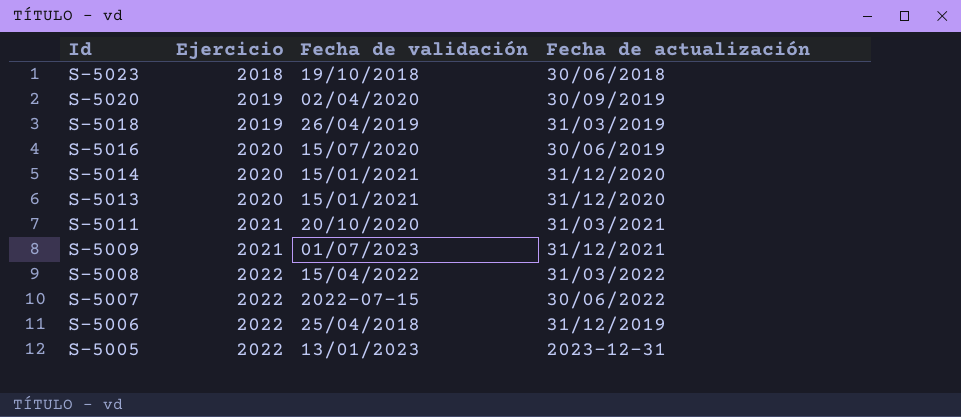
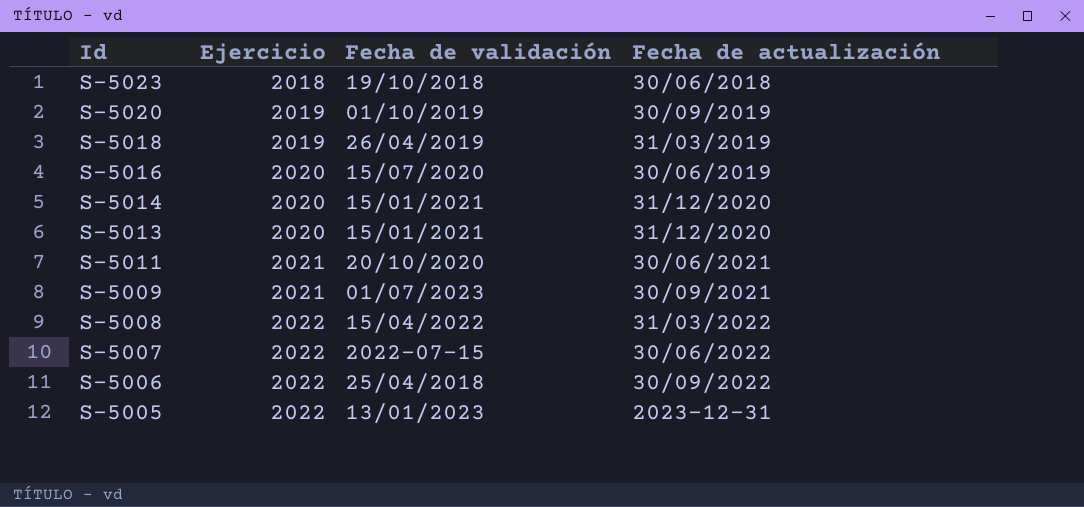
S-5020 | Fecha de validación: 02/04/2020 -> 01/10/2019
S-5011 | Fecha de actualización: 31/03/2021 -> 30/06/2021
S-5009 | Fecha de actualización: 31/12/2021 -> 30/09/2021
S-5006 | Fecha de actualización: 31/12/2019 -> 30/09/2022

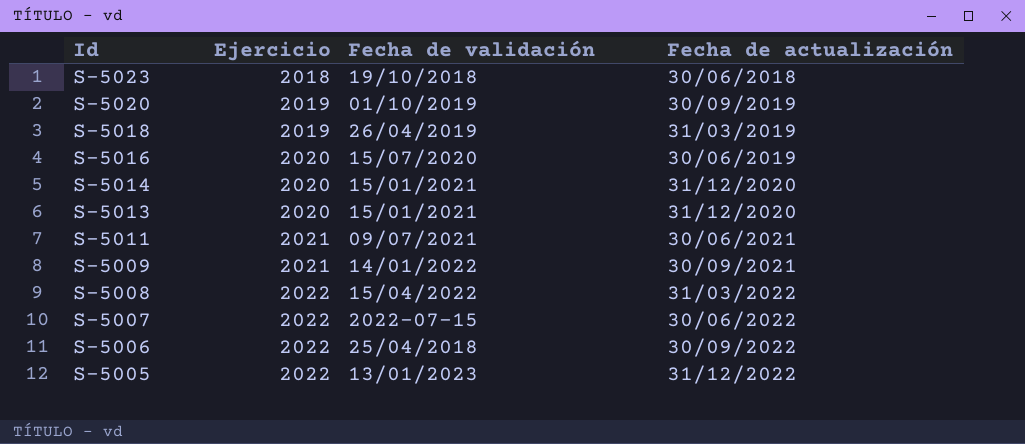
S-5011 | Fecha de validación: 20/10/2020 -> 09/07/2021
S-5009 | Fecha de validación: 01/07/2023 -> 14/01/2022
S-5005 | Fecha de actualización: 2023-12-31 -> 31/12/2022

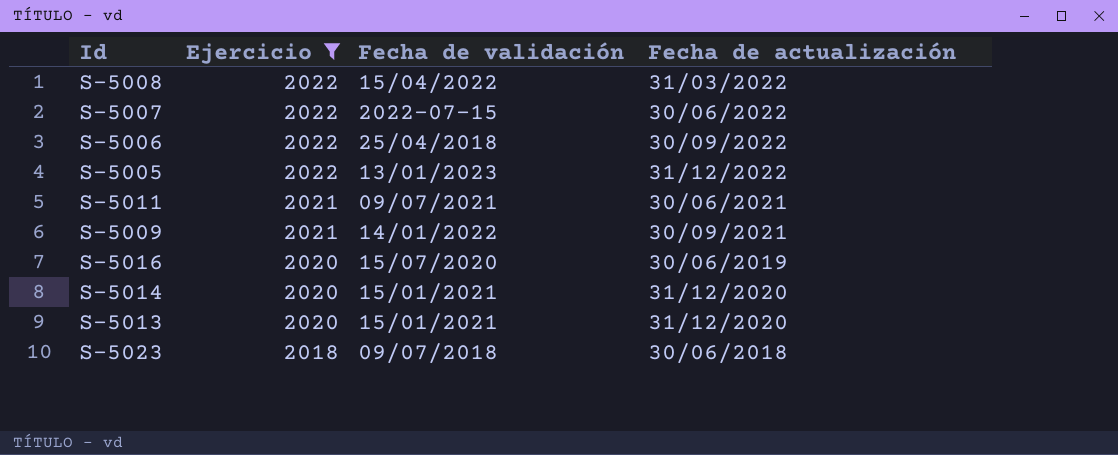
filter: none -> Ejercicio != 2019
row order: Id descending -> Ejercicio descending
S-5023 | Fecha de validación: 19/10/2018 -> 09/07/2018

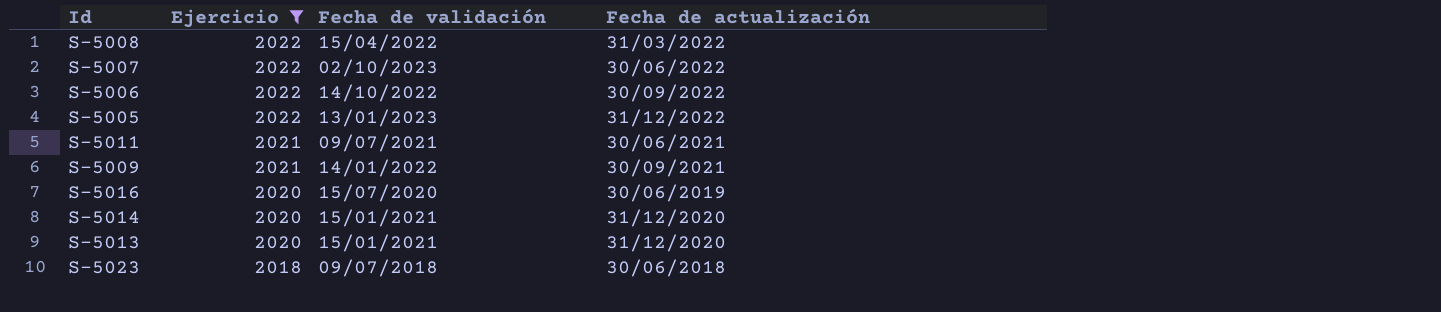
S-5007 | Fecha de validación: 2022-07-15 -> 02/10/2023
S-5006 | Fecha de validación: 25/04/2018 -> 14/10/2022

